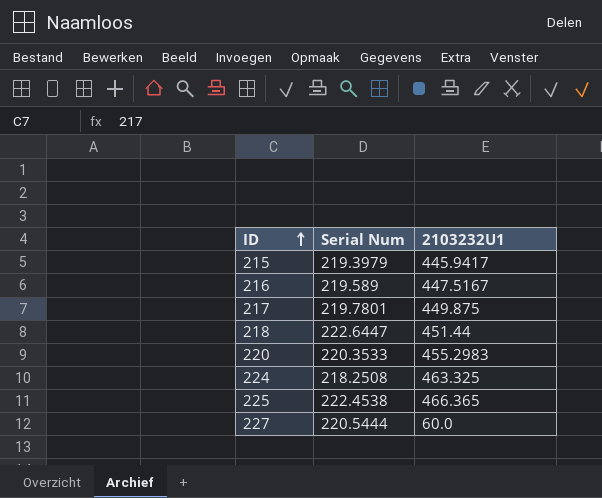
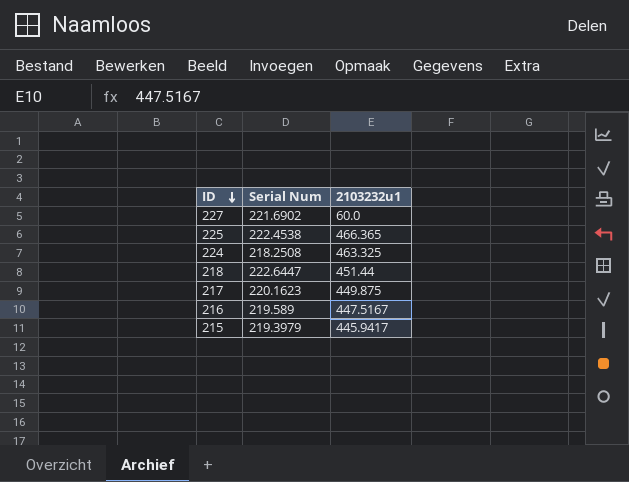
row order: ID ascending -> ID descending
column name: 2103232U1 -> 2103232u1
row 220: 220.3533 | 455.2983 -> none
227 | Serial Num: 220.5444 -> 221.6902
217 | Serial Num: 219.7801 -> 220.1623

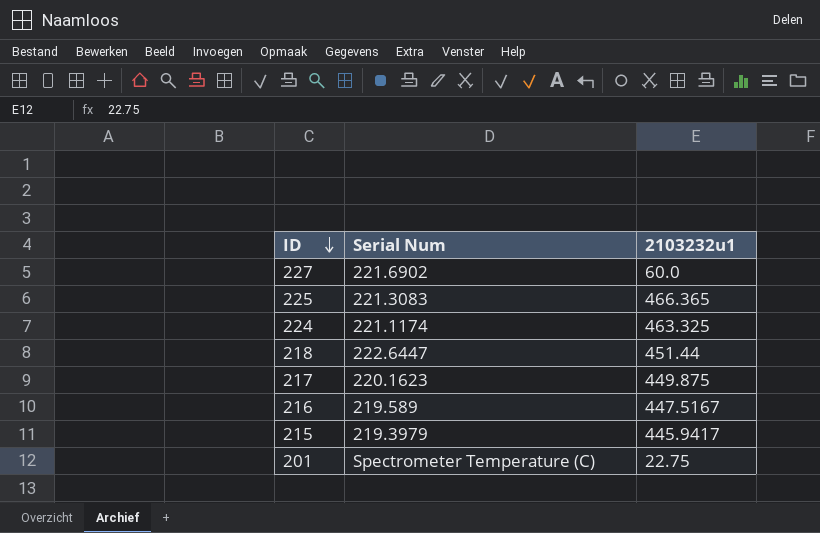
225 | Serial Num: 222.4538 -> 221.3083
224 | Serial Num: 218.2508 -> 221.1174
row 201: none -> Spectrometer Temperature (C) | 22.75

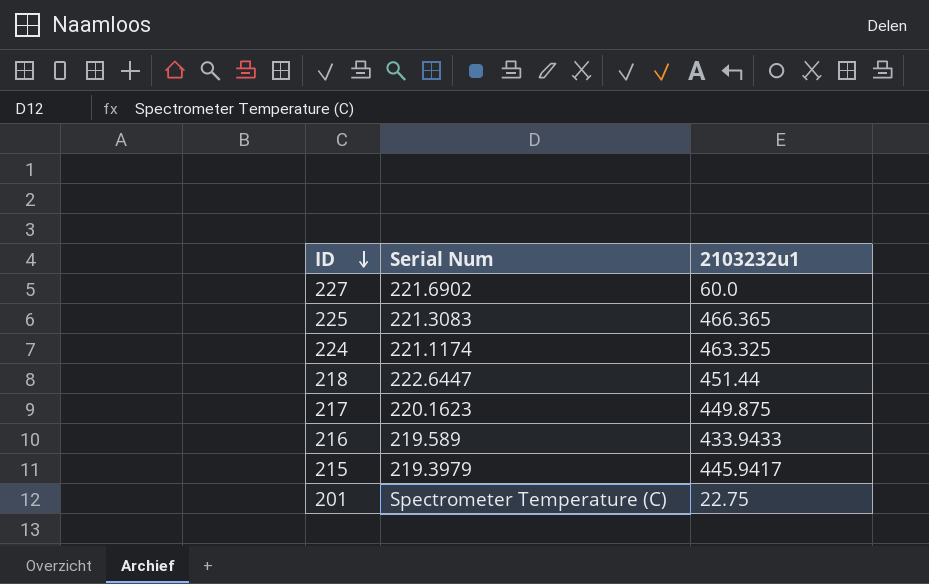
216 | 2103232u1: 447.5167 -> 433.9433

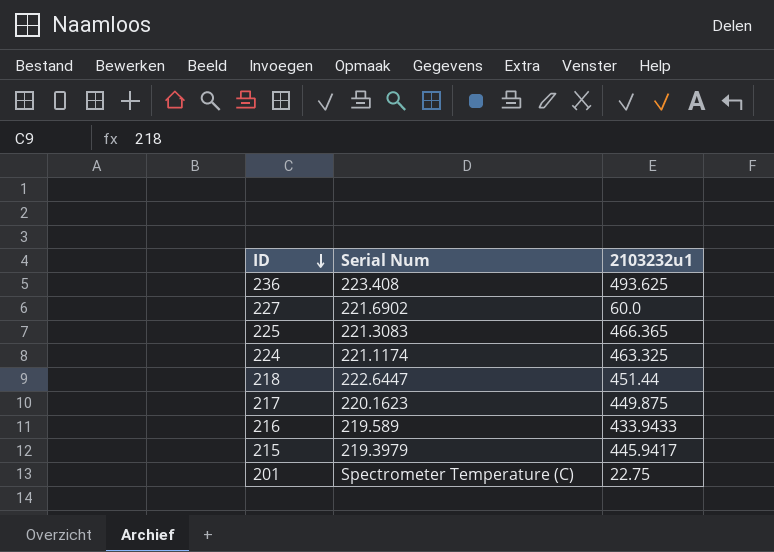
row 236: none -> 223.408 | 493.625

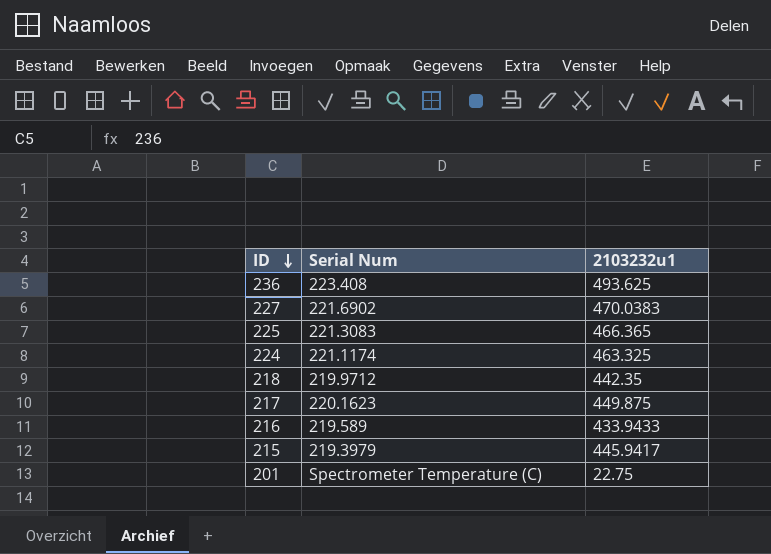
227 | 2103232u1: 60.0 -> 470.0383
218 | Serial Num: 222.6447 -> 219.9712
218 | 2103232u1: 451.44 -> 442.35

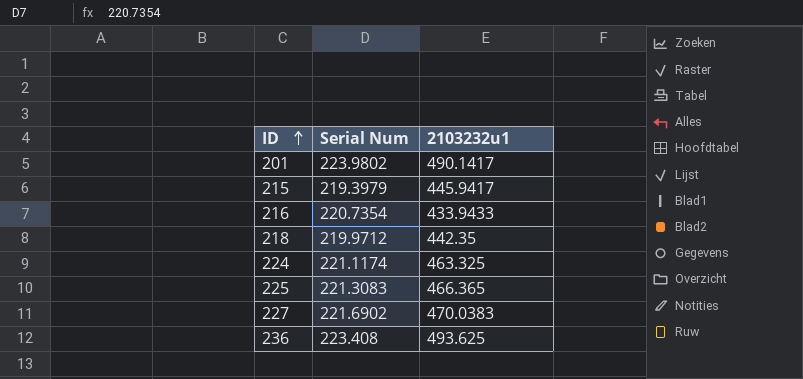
row order: ID descending -> ID ascending
row 217: 220.1623 | 449.875 -> none
201 | Serial Num: Spectrometer Temperature (C) -> 223.9802
201 | 2103232u1: 22.75 -> 490.1417
216 | Serial Num: 219.589 -> 220.7354

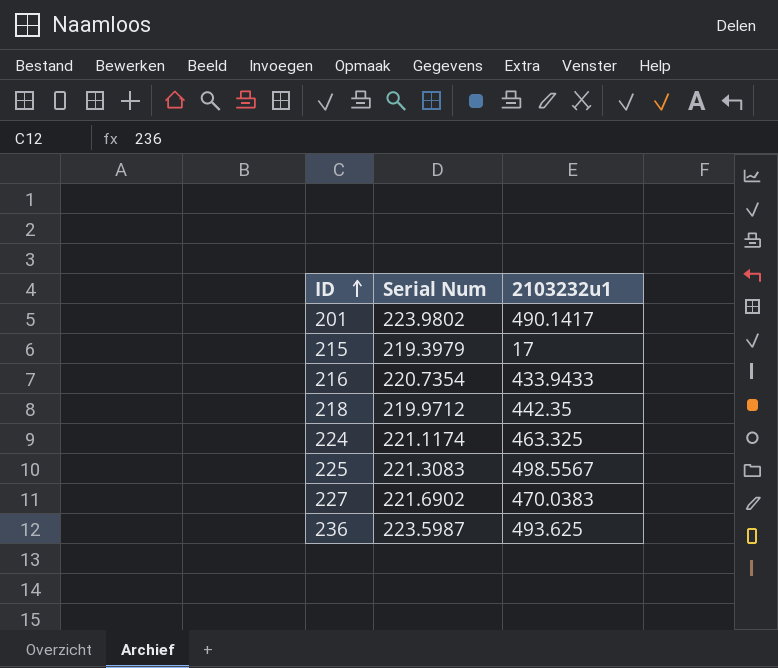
215 | 2103232u1: 445.9417 -> 17
225 | 2103232u1: 466.365 -> 498.5567
236 | Serial Num: 223.408 -> 223.5987

